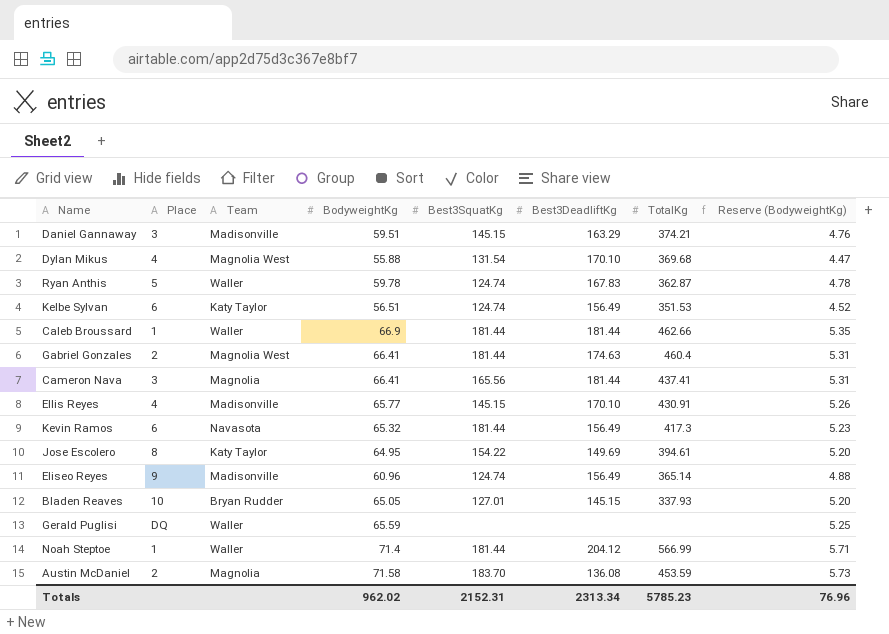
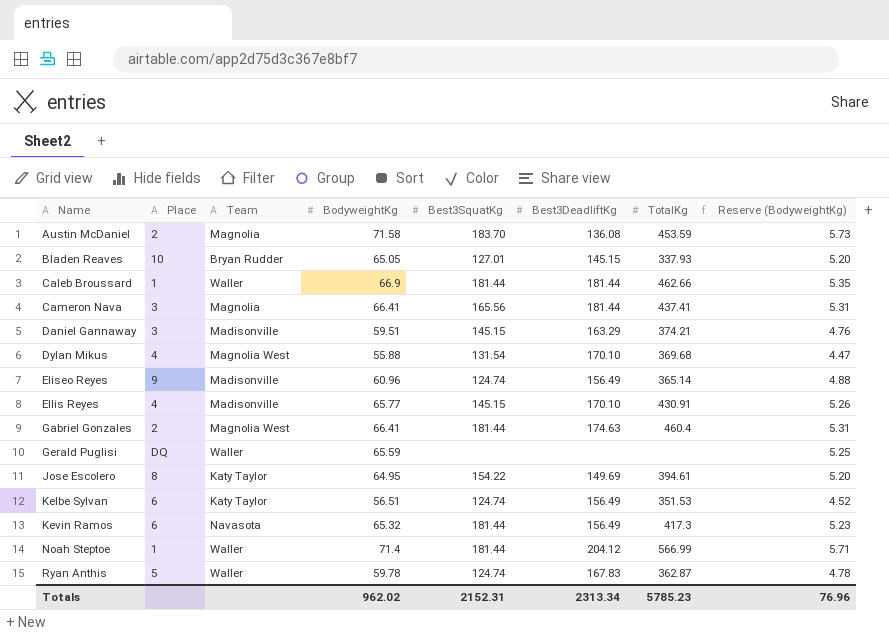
row order: none -> Name ascending

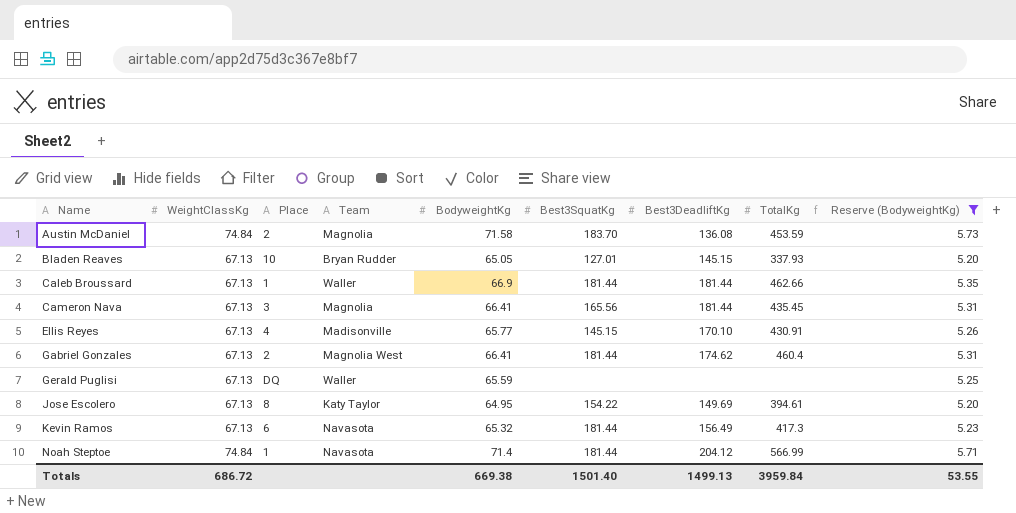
filter: none -> Reserve (BodyweightKg) >= 5.20
column WeightClassKg | position: none -> 2
Cameron Nava | TotalKg: 437.41 -> 435.45
Gabriel Gonzales | Best3DeadliftKg: 174.63 -> 174.62
Noah Steptoe | Team: Waller -> Navasota
Totals | BodyweightKg: 962.02 -> 669.38
Totals | Best3SquatKg: 2152.31 -> 1501.40
Totals | Best3DeadliftKg: 2313.34 -> 1499.13
Totals | TotalKg: 5785.23 -> 3959.84
Totals | Reserve (BodyweightKg): 76.96 -> 53.55

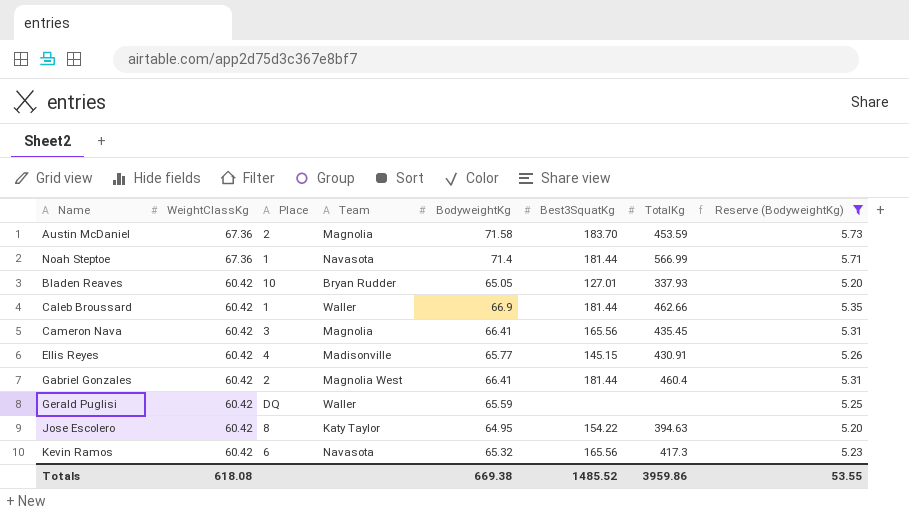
row order: Name ascending -> WeightClassKg descending
column Best3DeadliftKg | position: 7 -> none
Austin McDaniel | WeightClassKg: 74.84 -> 67.36
Noah Steptoe | WeightClassKg: 74.84 -> 67.36
Bladen Reaves | WeightClassKg: 67.13 -> 60.42
Caleb Broussard | WeightClassKg: 67.13 -> 60.42
Cameron Nava | WeightClassKg: 67.13 -> 60.42
Ellis Reyes | WeightClassKg: 67.13 -> 60.42
Gabriel Gonzales | WeightClassKg: 67.13 -> 60.42
Gerald Puglisi | WeightClassKg: 67.13 -> 60.42
Jose Escolero | WeightClassKg: 67.13 -> 60.42
Jose Escolero | TotalKg: 394.61 -> 394.63
Kevin Ramos | WeightClassKg: 67.13 -> 60.42
Kevin Ramos | Best3SquatKg: 181.44 -> 165.56
Totals | WeightClassKg: 686.72 -> 618.08
Totals | Best3SquatKg: 1501.40 -> 1485.52
Totals | TotalKg: 3959.84 -> 3959.86

